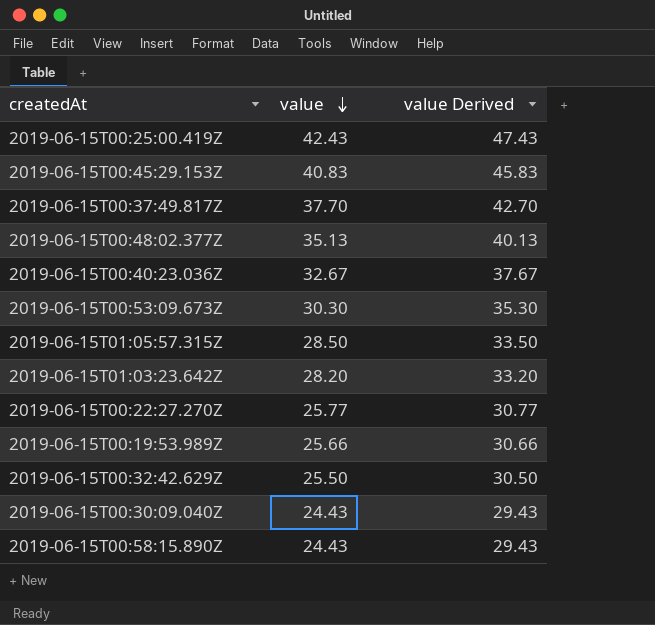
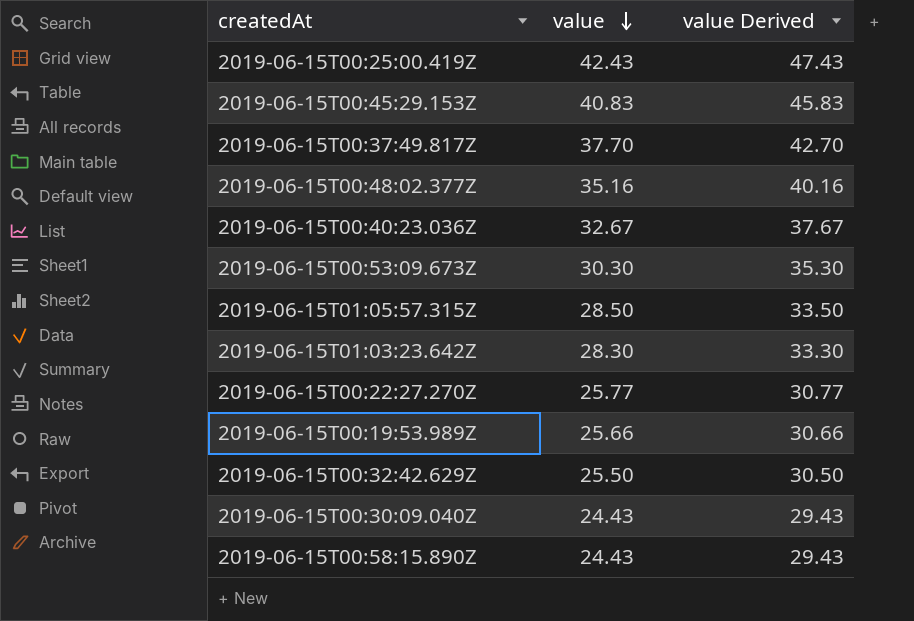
2019-06-15T00:48:02.377Z | value: 35.13 -> 35.16
2019-06-15T00:48:02.377Z | value Derived: 40.13 -> 40.16
2019-06-15T01:03:23.642Z | value: 28.20 -> 28.30
2019-06-15T01:03:23.642Z | value Derived: 33.20 -> 33.30

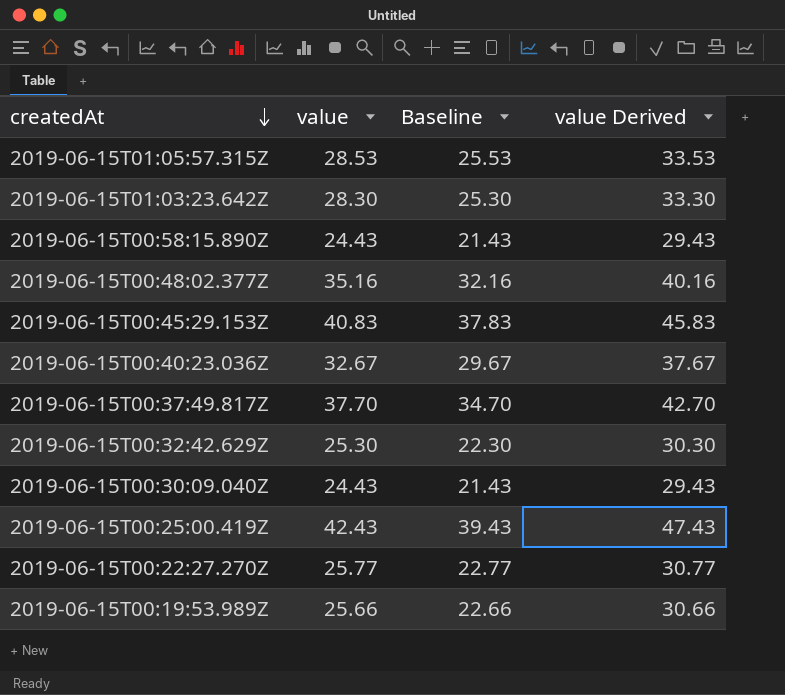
row order: value descending -> createdAt descending
column Baseline | formula: none -> [value] - 3
row 2019-06-15T00:53:09.673Z: 30.30 | 35.30 -> none
2019-06-15T01:05:57.315Z | value: 28.50 -> 28.53
2019-06-15T01:05:57.315Z | value Derived: 33.50 -> 33.53
2019-06-15T00:32:42.629Z | value: 25.50 -> 25.30
2019-06-15T00:32:42.629Z | value Derived: 30.50 -> 30.30

